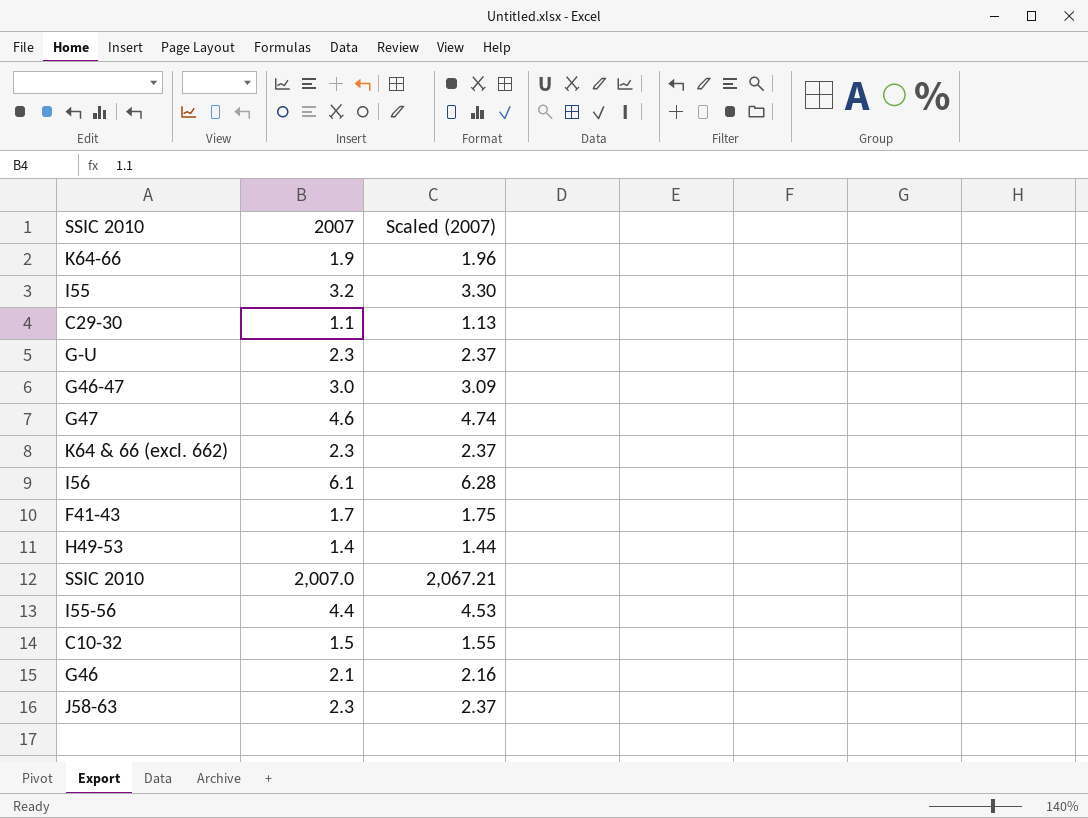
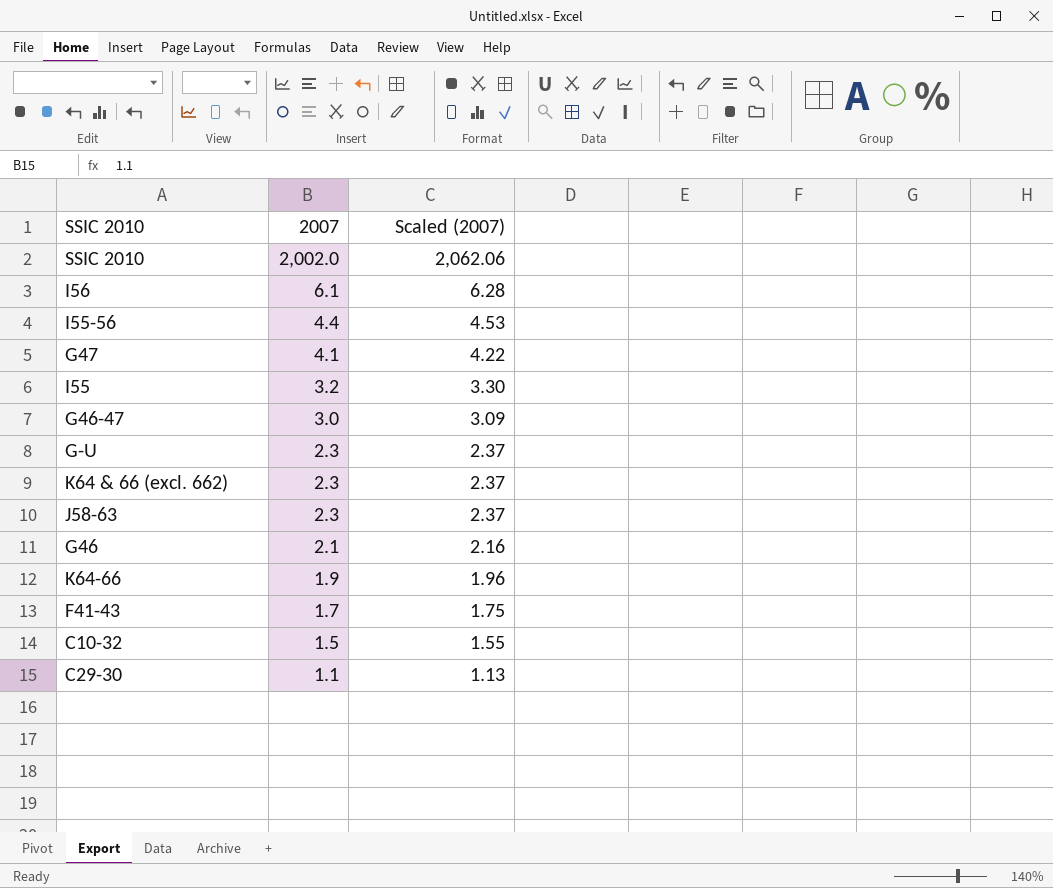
row order: none -> 2007 descending
row H49-53: 1.4 | 1.44 -> none
SSIC 2010 | 2007: 2,007.0 -> 2,002.0
SSIC 2010 | Scaled (2007): 2,067.21 -> 2,062.06
G47 | 2007: 4.6 -> 4.1
G47 | Scaled (2007): 4.74 -> 4.22

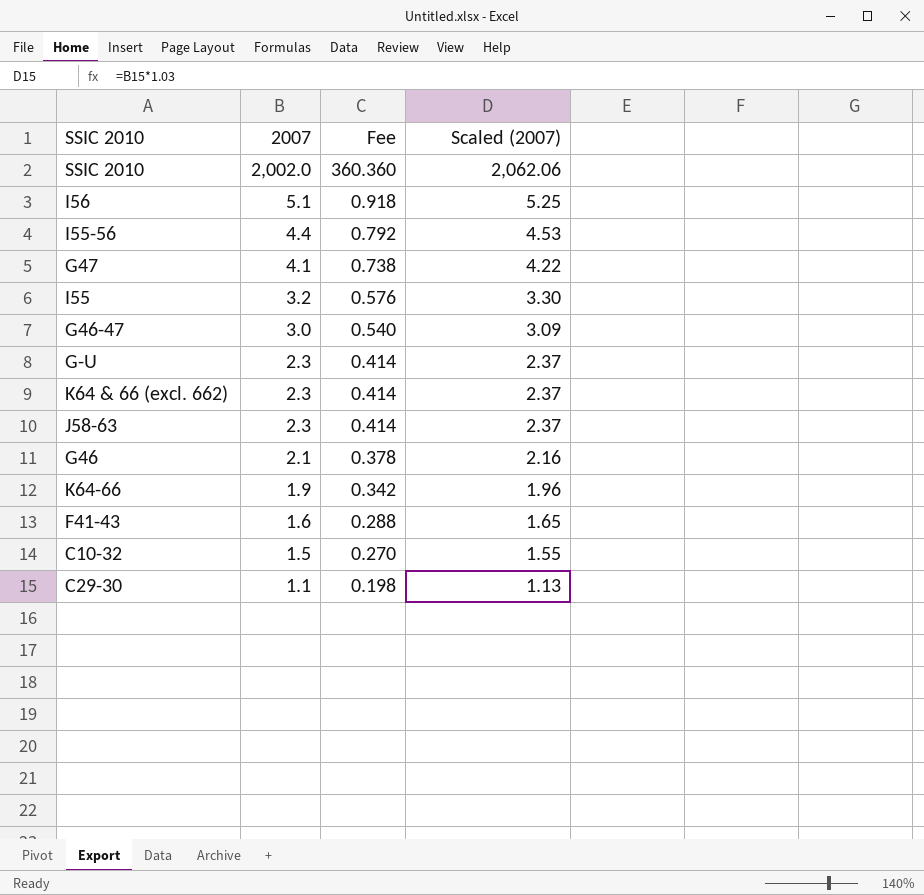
column Fee | formula: none -> [2007] * 0.18
I56 | 2007: 6.1 -> 5.1
I56 | Scaled (2007): 6.28 -> 5.25
F41-43 | 2007: 1.7 -> 1.6
F41-43 | Scaled (2007): 1.75 -> 1.65

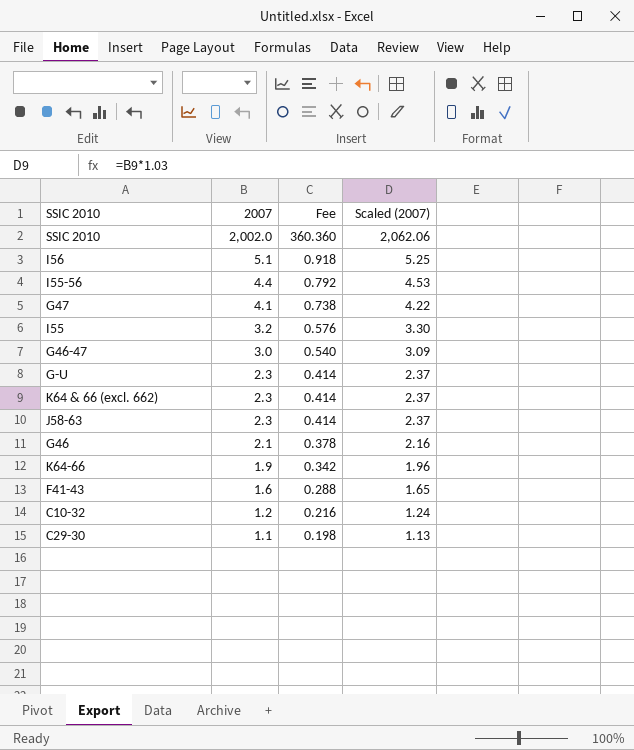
C10-32 | 2007: 1.5 -> 1.2
C10-32 | Fee: 0.270 -> 0.216
C10-32 | Scaled (2007): 1.55 -> 1.24

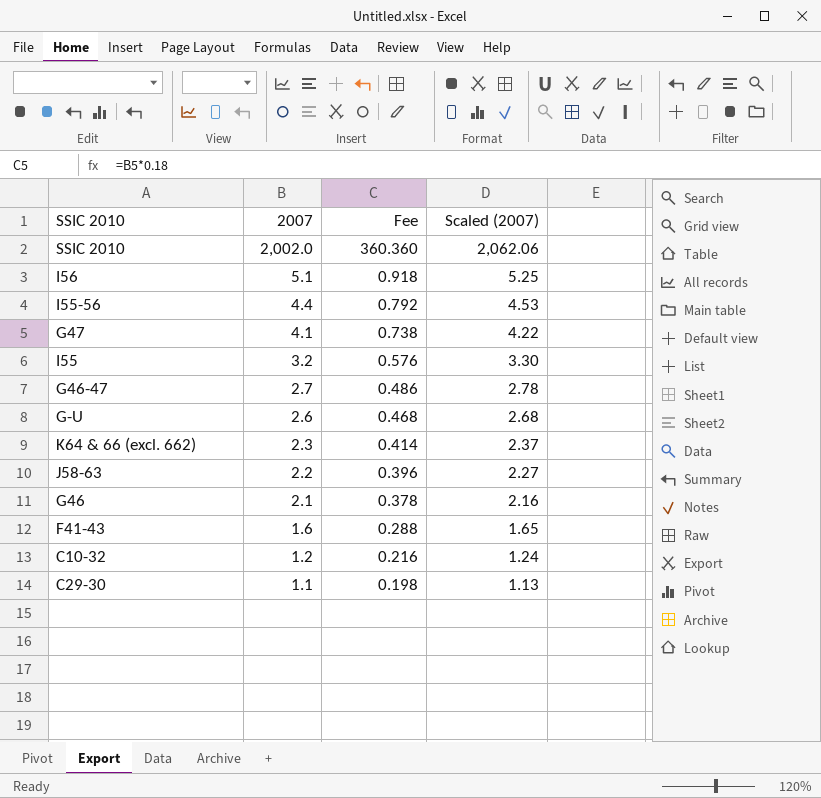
row K64-66: 1.9 | 0.342 | 1.96 -> none
G46-47 | 2007: 3.0 -> 2.7
G46-47 | Fee: 0.540 -> 0.486
G46-47 | Scaled (2007): 3.09 -> 2.78
G-U | 2007: 2.3 -> 2.6
G-U | Fee: 0.414 -> 0.468
G-U | Scaled (2007): 2.37 -> 2.68
J58-63 | 2007: 2.3 -> 2.2
J58-63 | Fee: 0.414 -> 0.396
J58-63 | Scaled (2007): 2.37 -> 2.27

